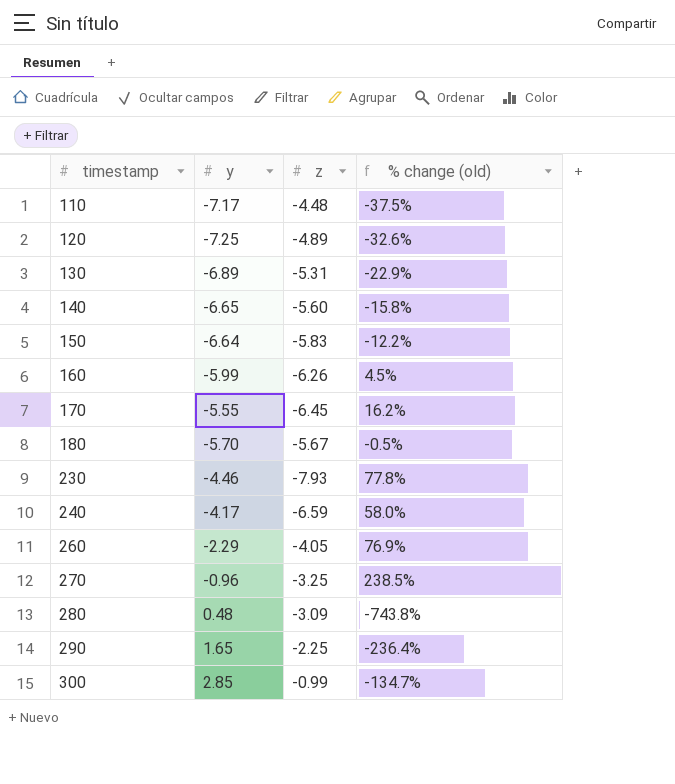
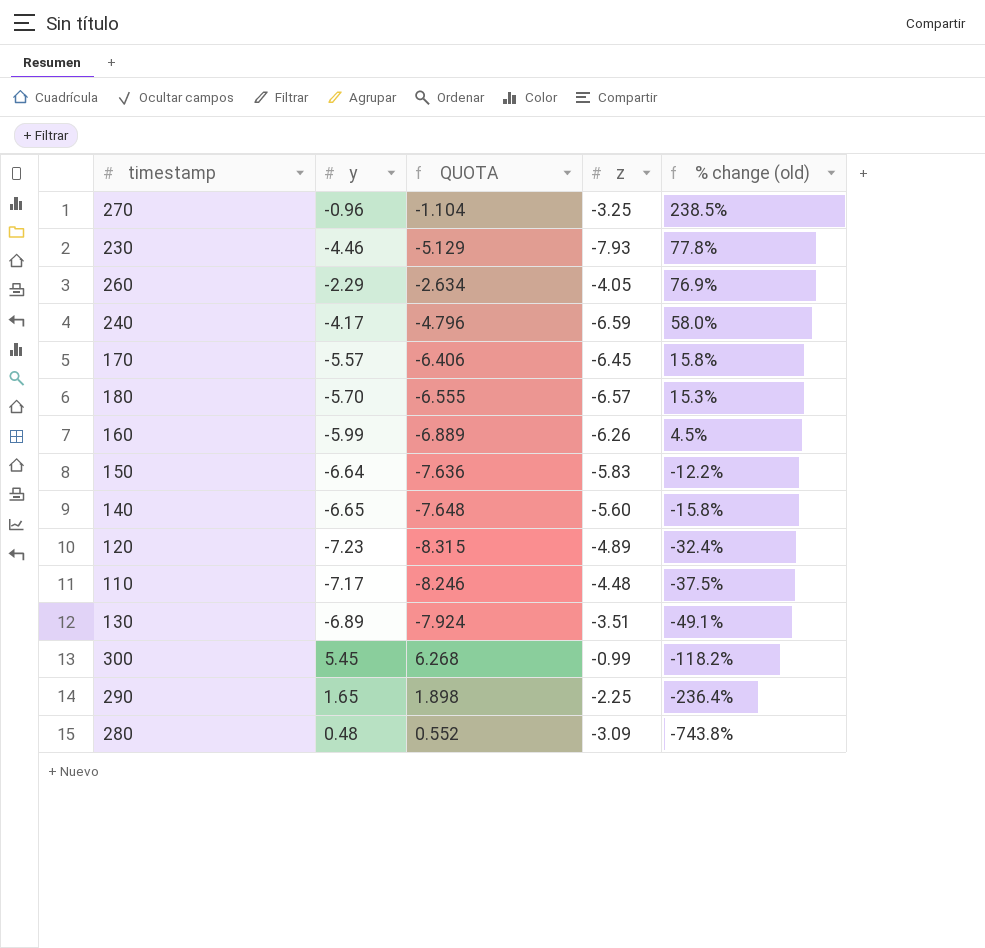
row order: timestamp ascending -> % change (old) descending
column QUOTA | formula: none -> [y] * 1.15
170 | y: -5.55 -> -5.57
170 | % change (old): 16.2% -> 15.8%
180 | z: -5.67 -> -6.57
180 | % change (old): -0.5% -> 15.3%
120 | y: -7.25 -> -7.23
120 | % change (old): -32.6% -> -32.4%
130 | z: -5.31 -> -3.51
130 | % change (old): -22.9% -> -49.1%
300 | y: 2.85 -> 5.45
300 | % change (old): -134.7% -> -118.2%

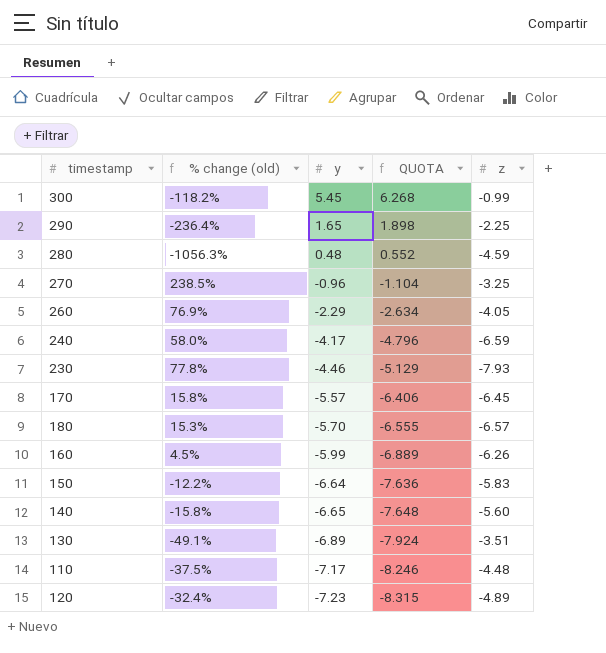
row order: % change (old) descending -> y descending
column % change (old) | position: 5 -> 2
280 | % change (old): -743.8% -> -1056.3%
280 | z: -3.09 -> -4.59

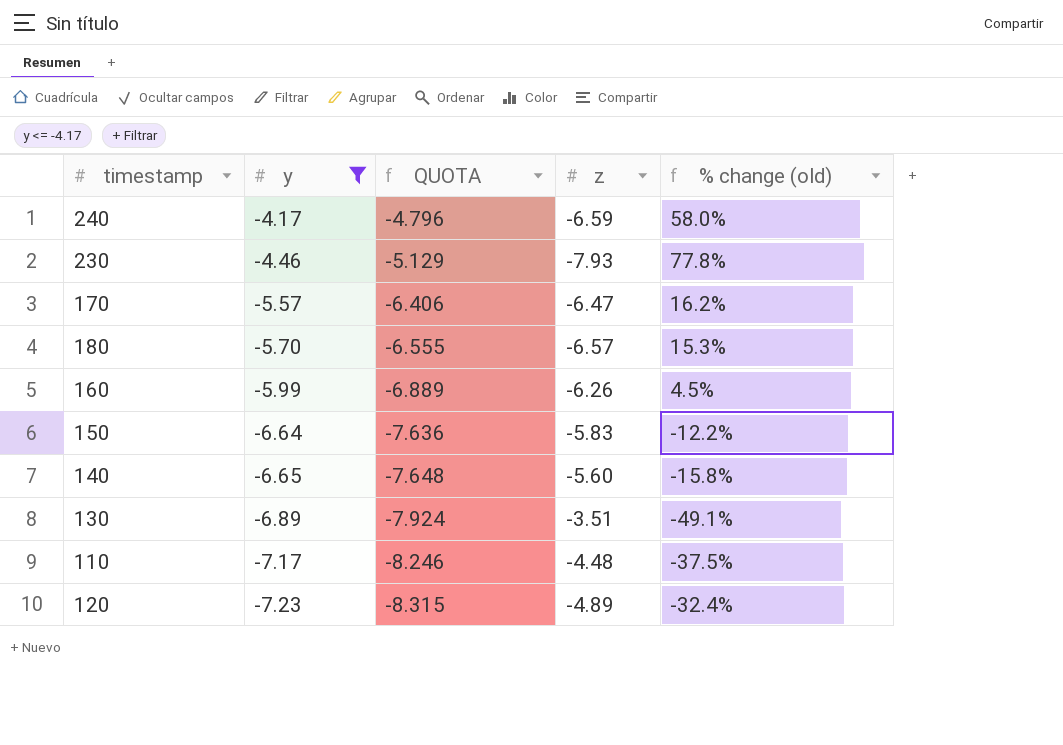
filter: none -> y <= -4.17
column % change (old) | position: 2 -> 5
170 | z: -6.45 -> -6.47
170 | % change (old): 15.8% -> 16.2%

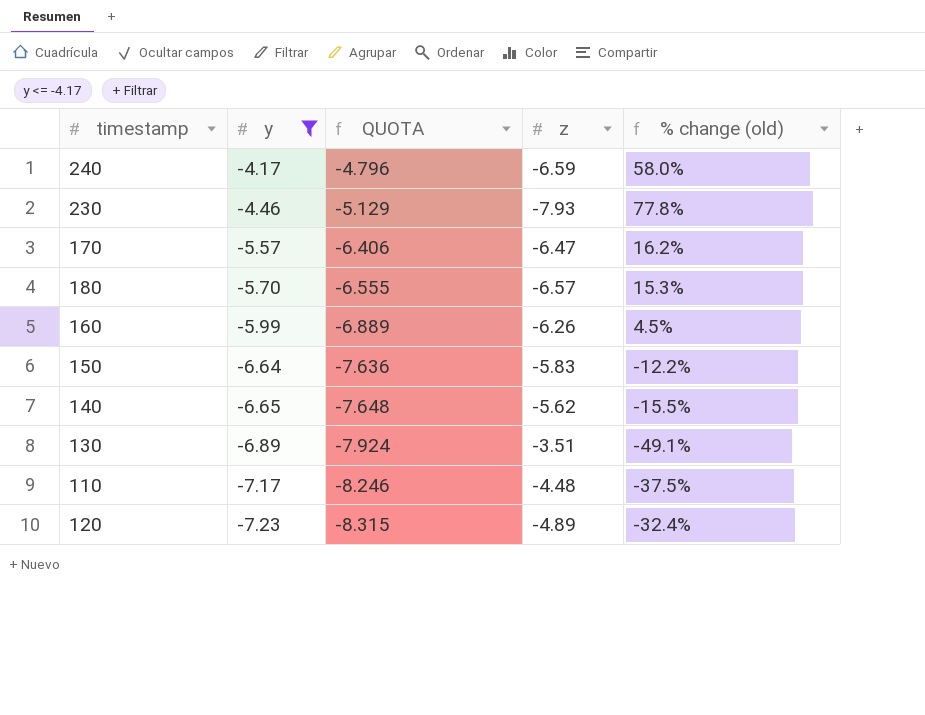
140 | z: -5.60 -> -5.62
140 | % change (old): -15.8% -> -15.5%

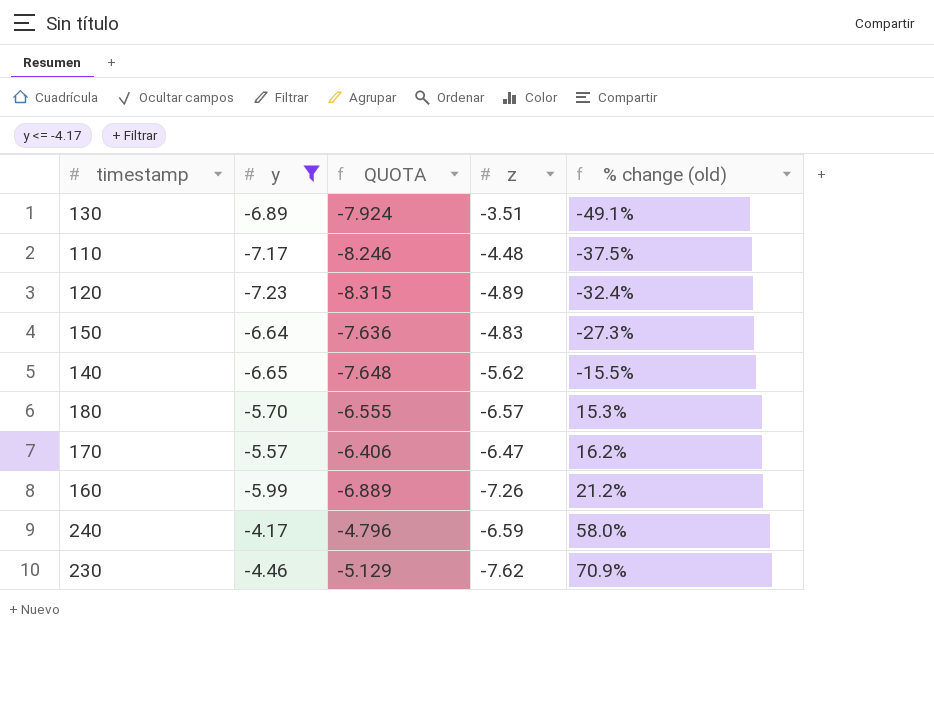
row order: y descending -> % change (old) ascending
150 | z: -5.83 -> -4.83
150 | % change (old): -12.2% -> -27.3%
160 | z: -6.26 -> -7.26
160 | % change (old): 4.5% -> 21.2%
230 | z: -7.93 -> -7.62
230 | % change (old): 77.8% -> 70.9%

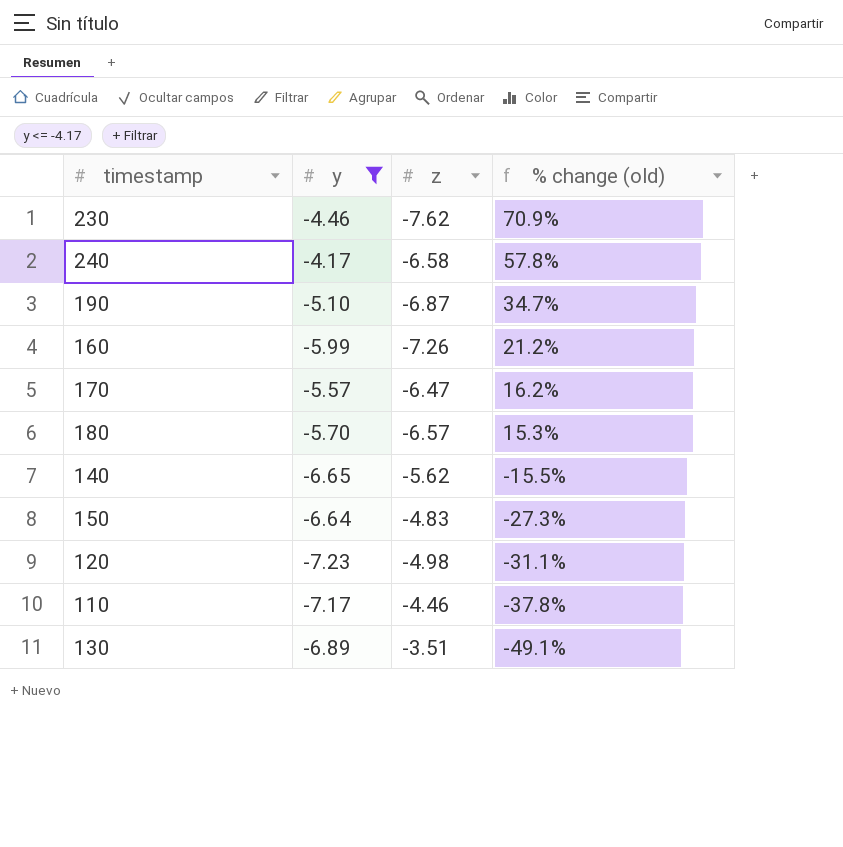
row order: % change (old) ascending -> % change (old) descending
column QUOTA | formula: [y] * 1.15 -> none
240 | z: -6.59 -> -6.58
240 | % change (old): 58.0% -> 57.8%
row 190: none -> -5.10 | -6.87 | 34.7%
120 | z: -4.89 -> -4.98
120 | % change (old): -32.4% -> -31.1%
110 | z: -4.48 -> -4.46
110 | % change (old): -37.5% -> -37.8%

